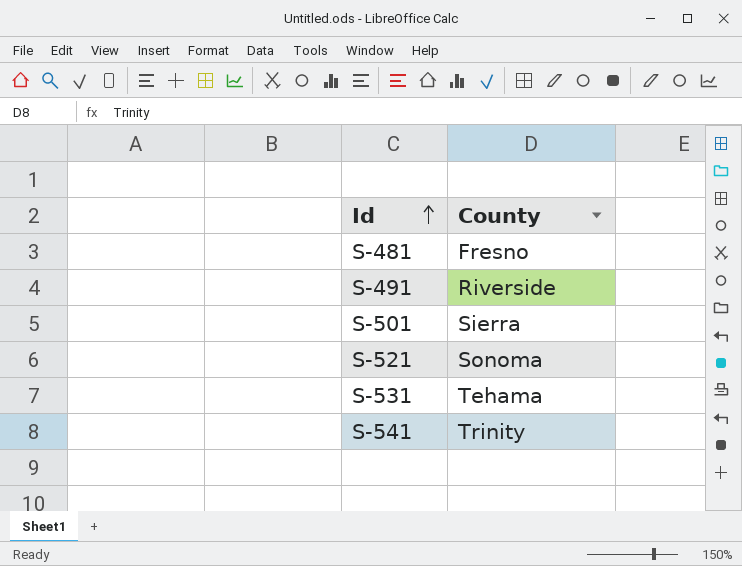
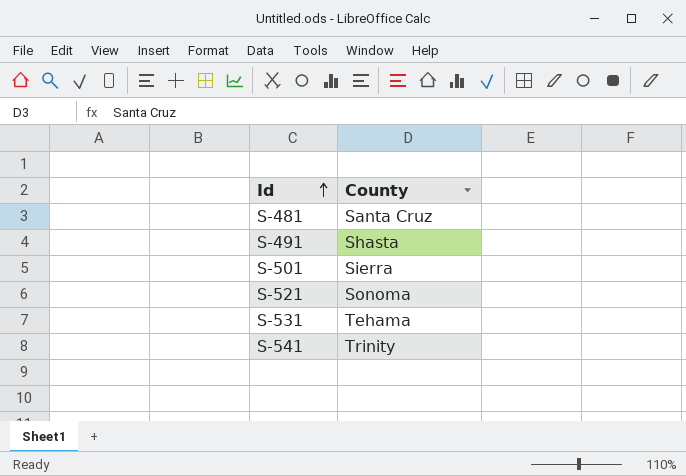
S-481 | County: Fresno -> Santa Cruz
S-491 | County: Riverside -> Shasta

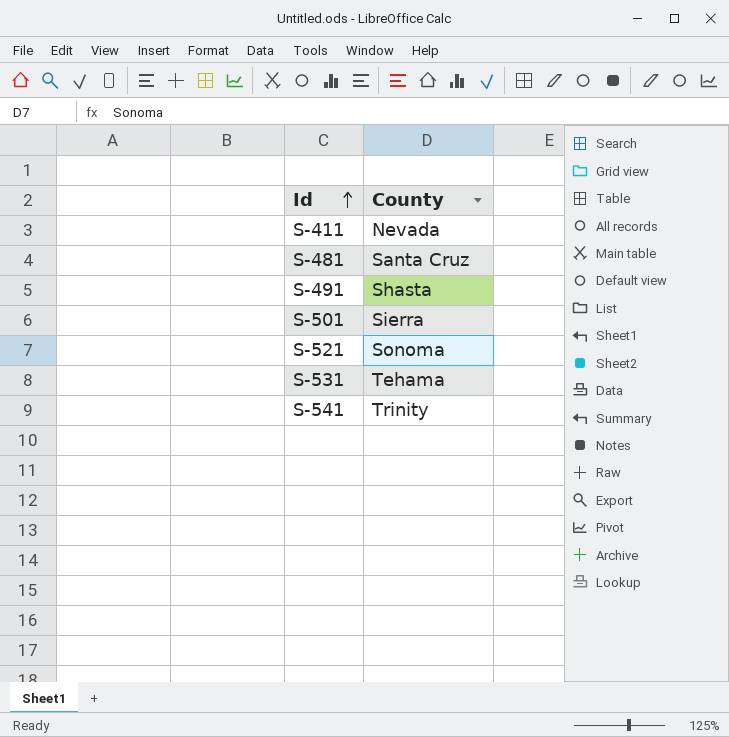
row S-411: none -> Nevada

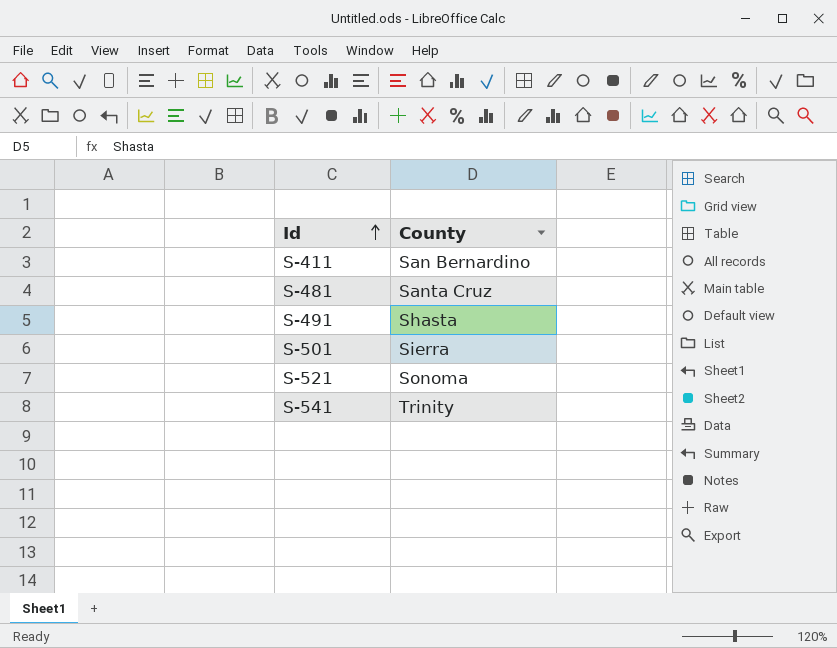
row S-531: Tehama -> none
S-411 | County: Nevada -> San Bernardino

